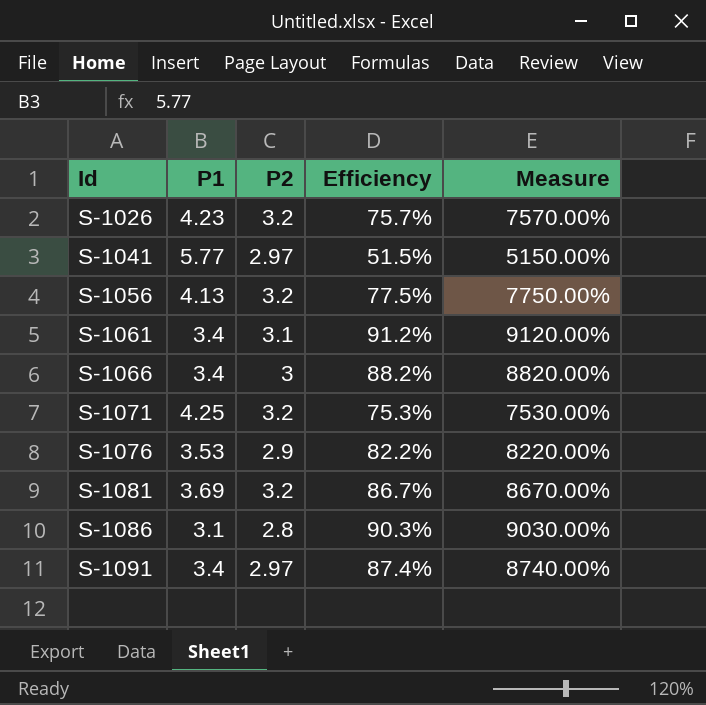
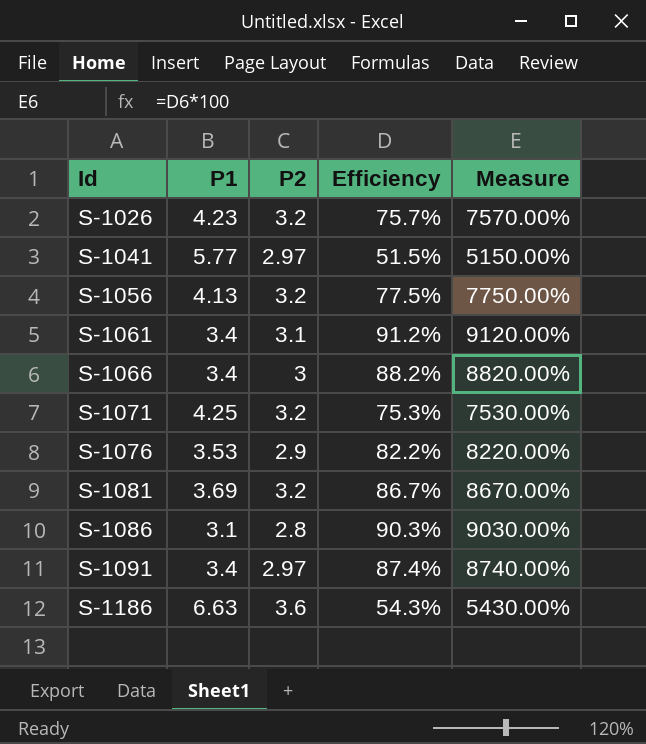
row S-1186: none -> 6.63 | 3.6 | 54.3% | 5430.00%

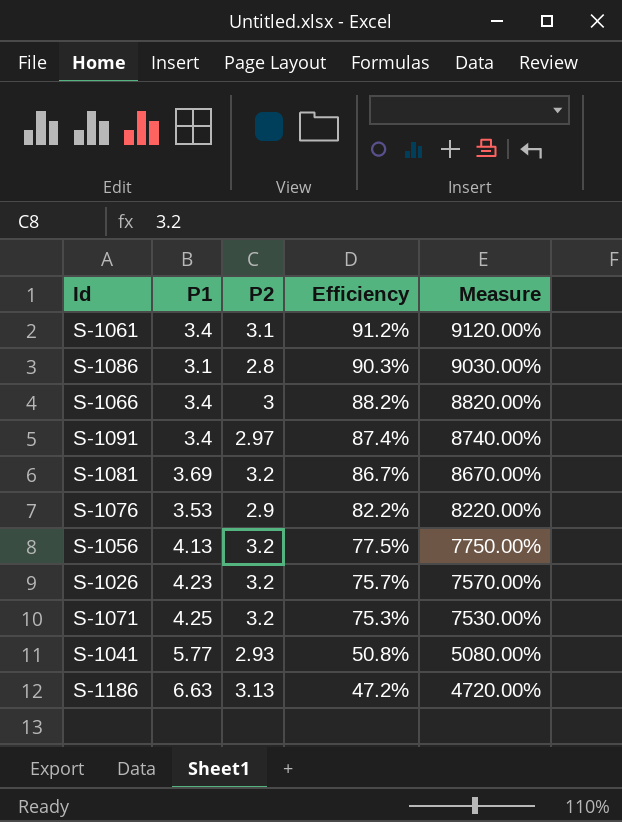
row order: Id ascending -> Efficiency descending
S-1041 | P2: 2.97 -> 2.93
S-1041 | Efficiency: 51.5% -> 50.8%
S-1041 | Measure: 5150.00% -> 5080.00%
S-1186 | P2: 3.6 -> 3.13
S-1186 | Efficiency: 54.3% -> 47.2%
S-1186 | Measure: 5430.00% -> 4720.00%

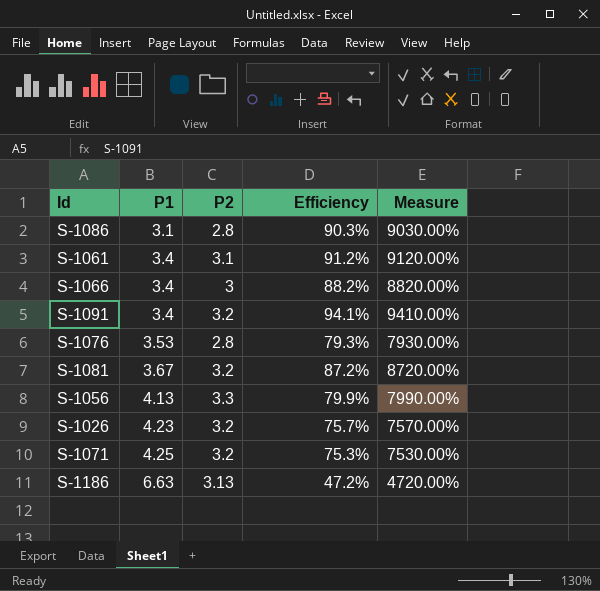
row order: Efficiency descending -> P1 ascending
row S-1041: 5.77 | 2.93 | 50.8% | 5080.00% -> none
S-1091 | P2: 2.97 -> 3.2
S-1091 | Efficiency: 87.4% -> 94.1%
S-1091 | Measure: 8740.00% -> 9410.00%
S-1076 | P2: 2.9 -> 2.8
S-1076 | Efficiency: 82.2% -> 79.3%
S-1076 | Measure: 8220.00% -> 7930.00%
S-1081 | P1: 3.69 -> 3.67
S-1081 | Efficiency: 86.7% -> 87.2%
S-1081 | Measure: 8670.00% -> 8720.00%
S-1056 | P2: 3.2 -> 3.3
S-1056 | Efficiency: 77.5% -> 79.9%
S-1056 | Measure: 7750.00% -> 7990.00%

